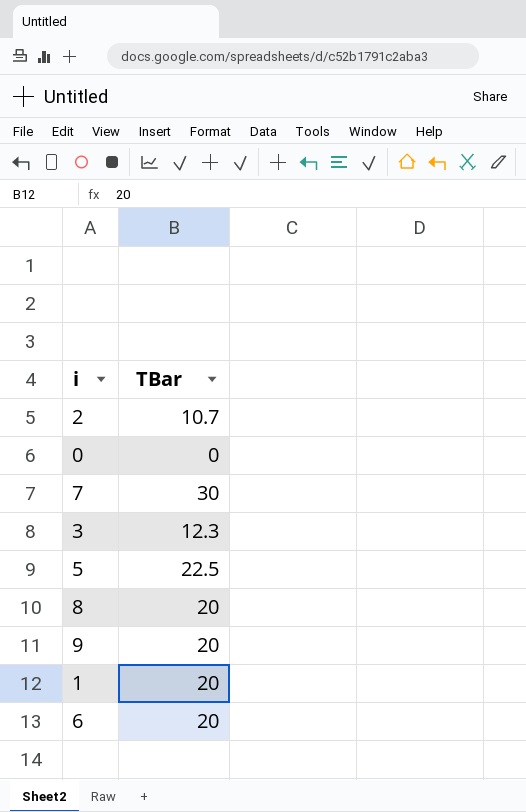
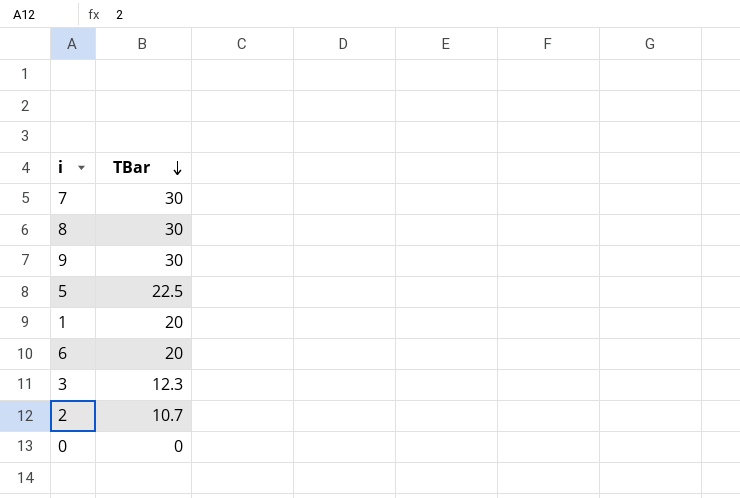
row order: none -> TBar descending
8 | TBar: 20 -> 30
9 | TBar: 20 -> 30

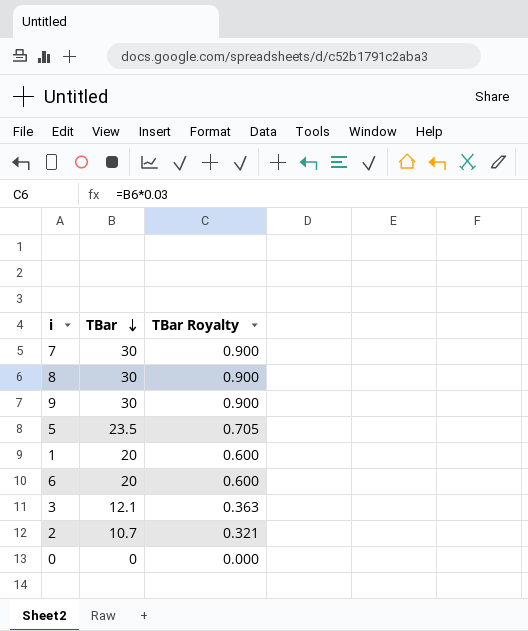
column TBar Royalty | formula: none -> [TBar] * 0.03
5 | TBar: 22.5 -> 23.5
3 | TBar: 12.3 -> 12.1

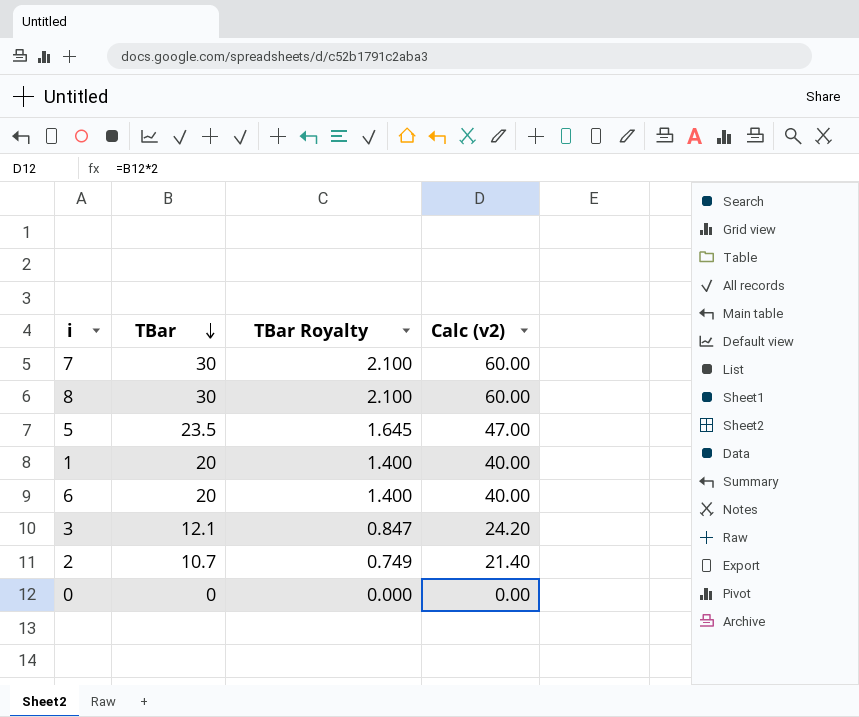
column TBar Royalty | formula: [TBar] * 0.03 -> [TBar] * 0.07
column Calc (v2) | formula: none -> [TBar] * 2
row 9: 30 | 0.900 -> none

